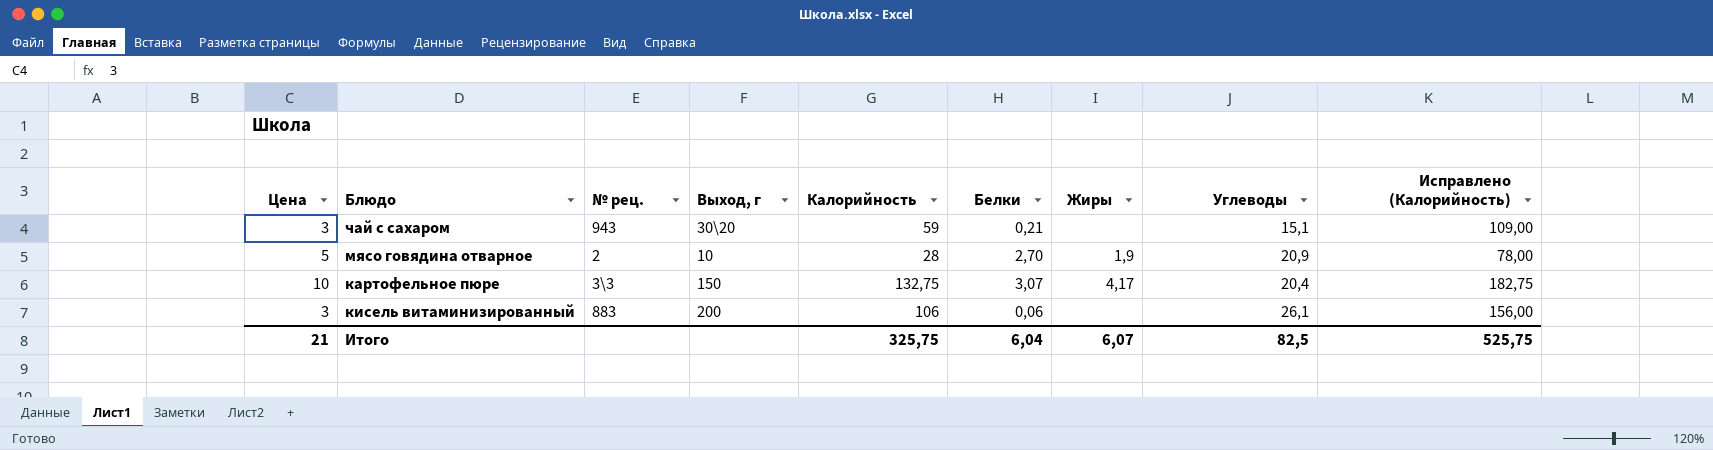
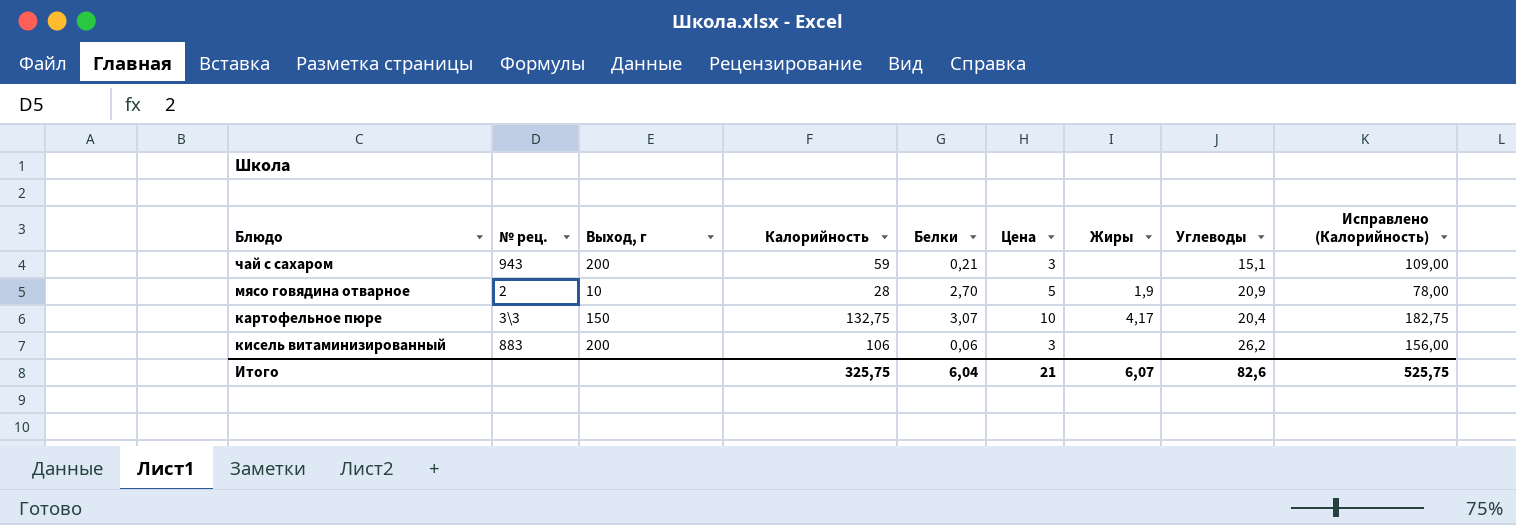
column Цена | position: 1 -> 6
чай с сахаром | Выход, г: 30\20 -> 200
кисель витаминизированный | Углеводы: 26,1 -> 26,2
Итого | Углеводы: 82,5 -> 82,6

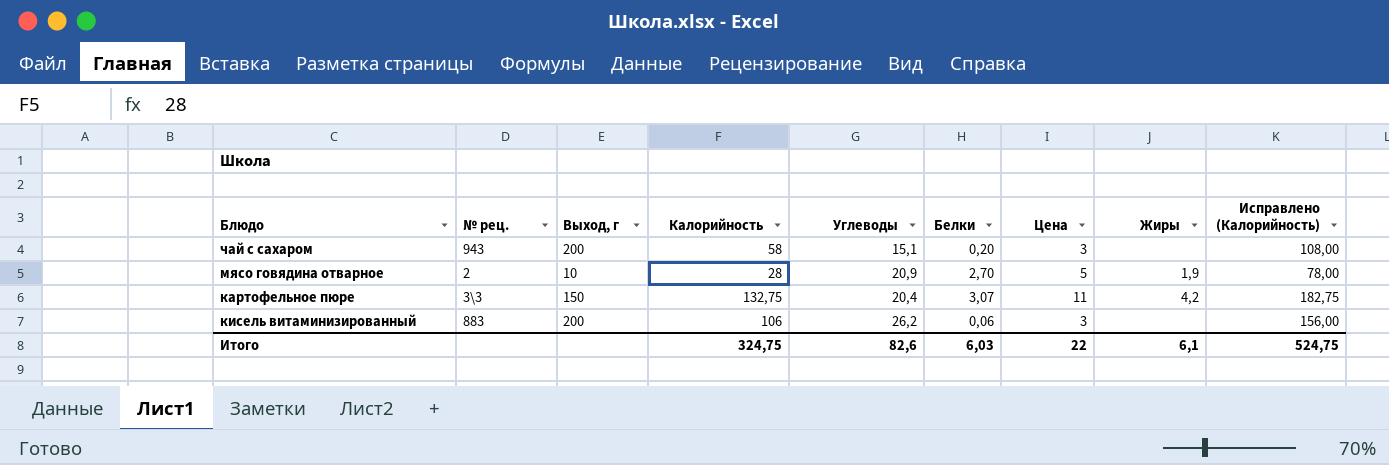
column Углеводы | position: 8 -> 5
чай с сахаром | Калорийность: 59 -> 58
чай с сахаром | Белки: 0,21 -> 0,20
чай с сахаром | Исправлено (Калорийность): 109,00 -> 108,00
картофельное пюре | Цена: 10 -> 11
картофельное пюре | Жиры: 4,17 -> 4,2
Итого | Калорийность: 325,75 -> 324,75
Итого | Белки: 6,04 -> 6,03
Итого | Цена: 21 -> 22
Итого | Жиры: 6,07 -> 6,1
Итого | Исправлено (Калорийность): 525,75 -> 524,75

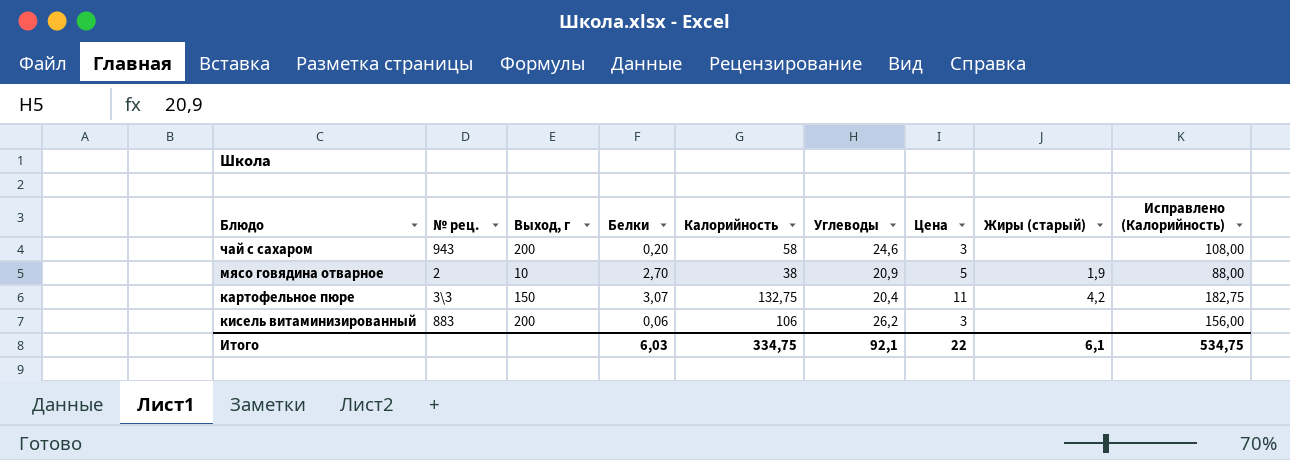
column Белки | position: 6 -> 4
column name: Жиры -> Жиры (старый)
чай с сахаром | Углеводы: 15,1 -> 24,6
мясо говядина отварное | Калорийность: 28 -> 38
мясо говядина отварное | Исправлено (Калорийность): 78,00 -> 88,00
Итого | Калорийность: 324,75 -> 334,75
Итого | Углеводы: 82,6 -> 92,1
Итого | Исправлено (Калорийность): 524,75 -> 534,75

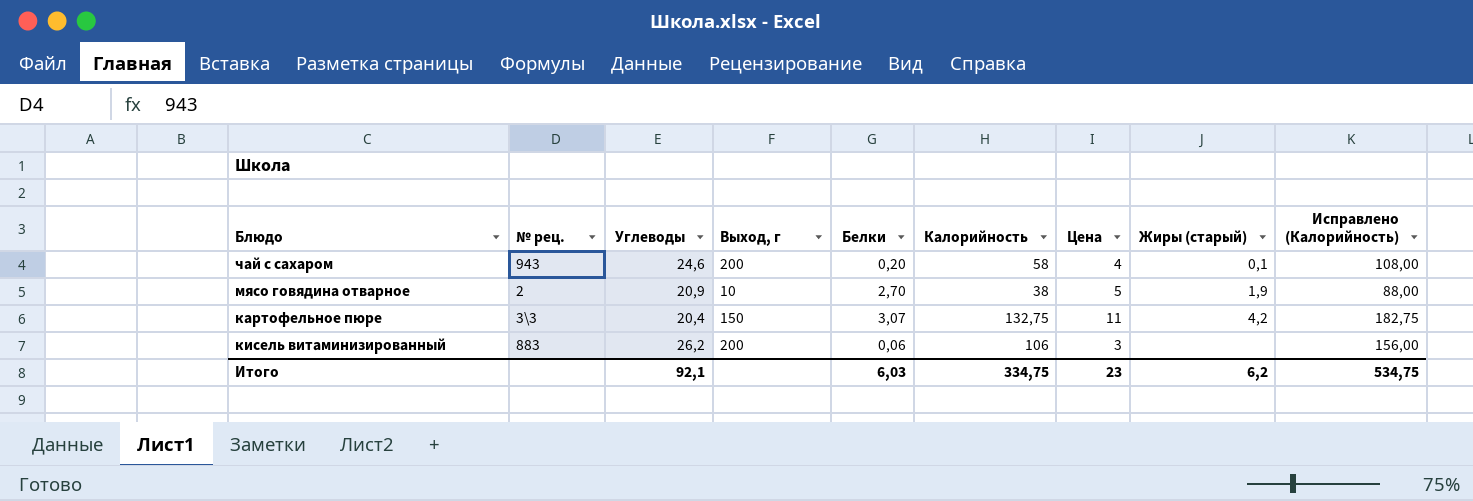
column Углеводы | position: 6 -> 3
чай с сахаром | Цена: 3 -> 4
чай с сахаром | Жиры (старый): none -> 0,1
Итого | Цена: 22 -> 23
Итого | Жиры (старый): 6,1 -> 6,2

